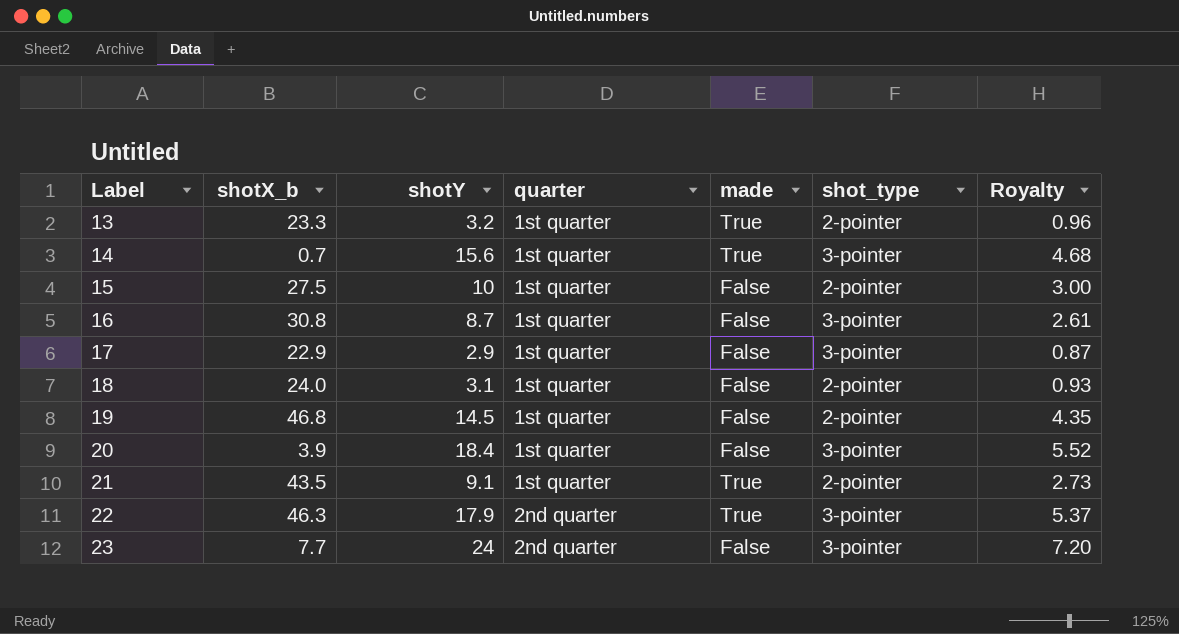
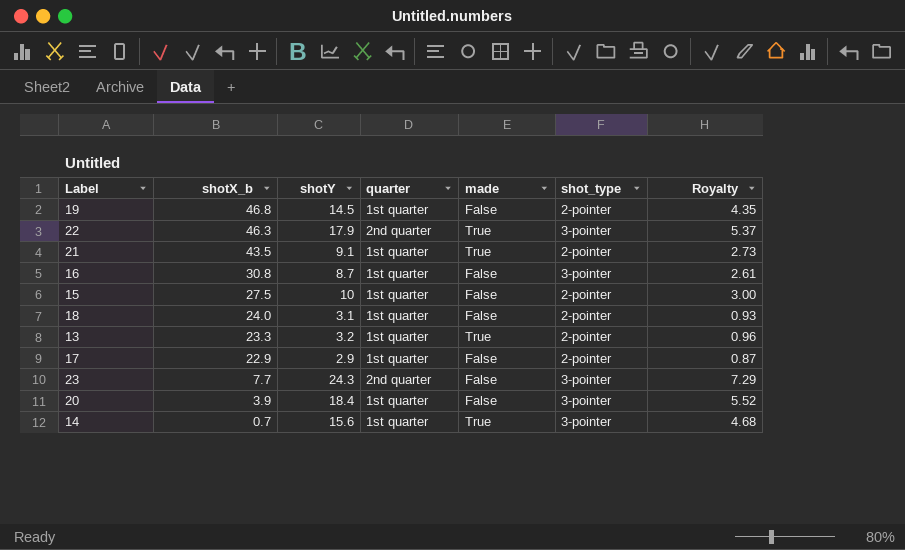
row order: Label ascending -> shotX_b descending
17 | shot_type: 3-pointer -> 2-pointer
23 | shotY: 24 -> 24.3
23 | Royalty: 7.20 -> 7.29

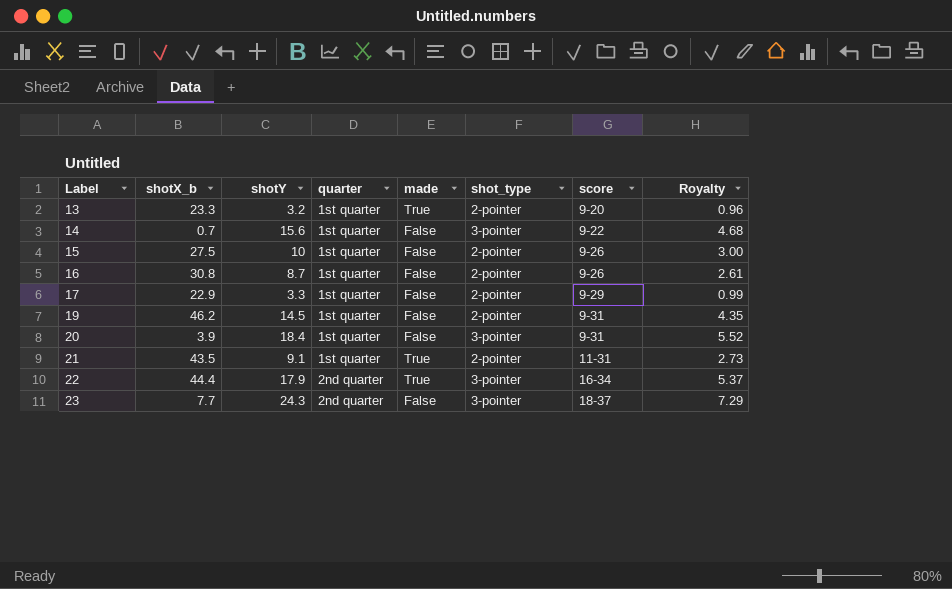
row order: shotX_b descending -> Label ascending
column score | position: none -> 7
row 18: 24.0 | 3.1 | 1st quarter | False | 2-pointer | 0.93 -> none
14 | made: True -> False
16 | shot_type: 3-pointer -> 2-pointer
17 | shotY: 2.9 -> 3.3
17 | Royalty: 0.87 -> 0.99
19 | shotX_b: 46.8 -> 46.2
22 | shotX_b: 46.3 -> 44.4

